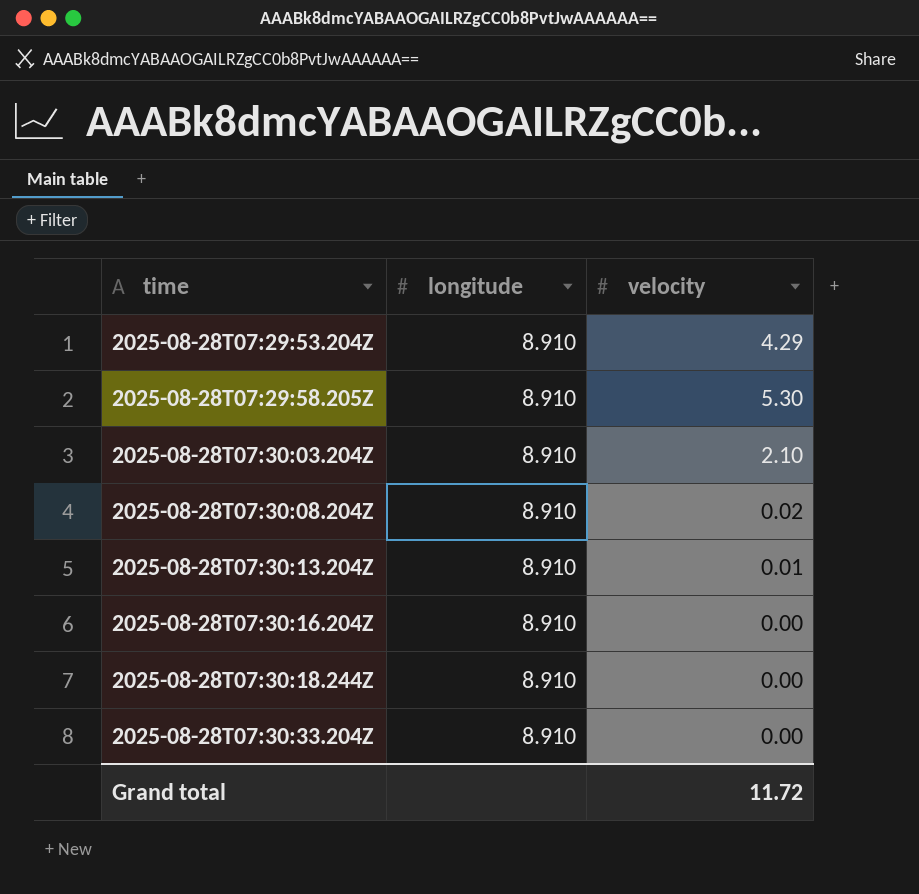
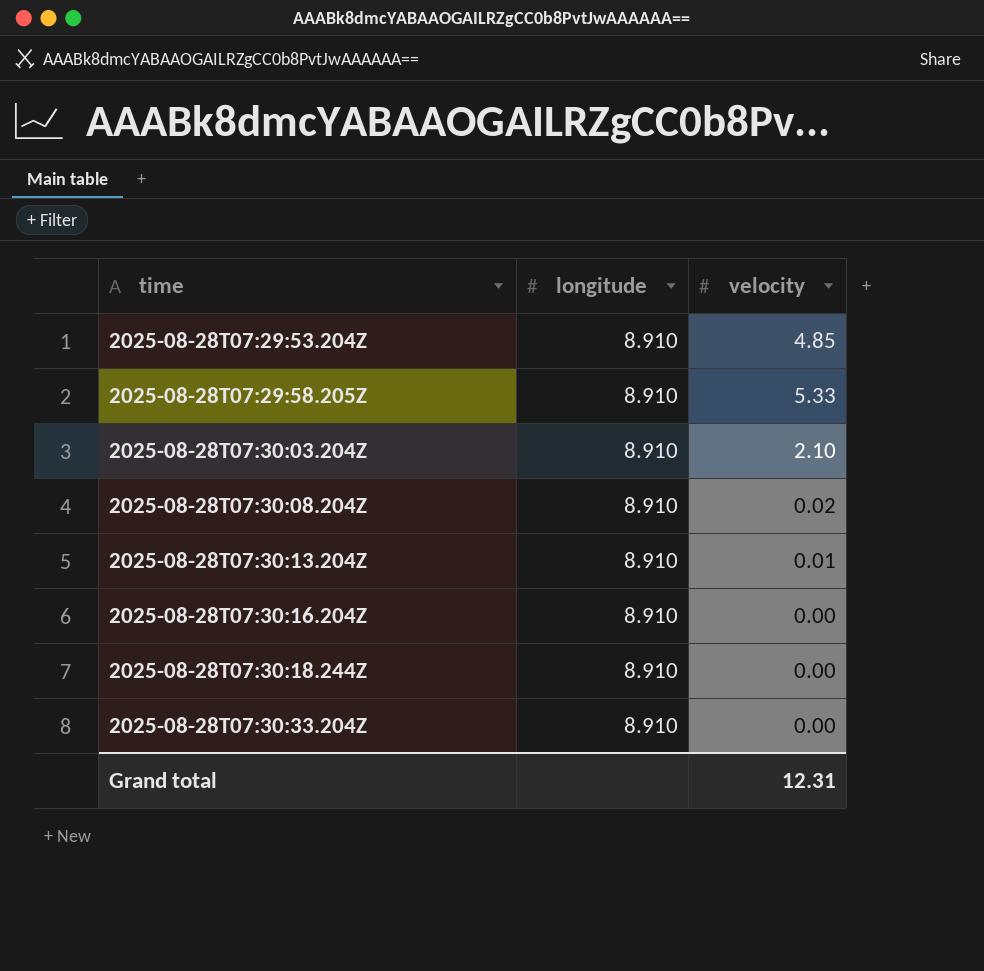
2025-08-28T07:29:53.204Z | velocity: 4.29 -> 4.85
2025-08-28T07:29:58.205Z | velocity: 5.30 -> 5.33
Grand total | velocity: 11.72 -> 12.31

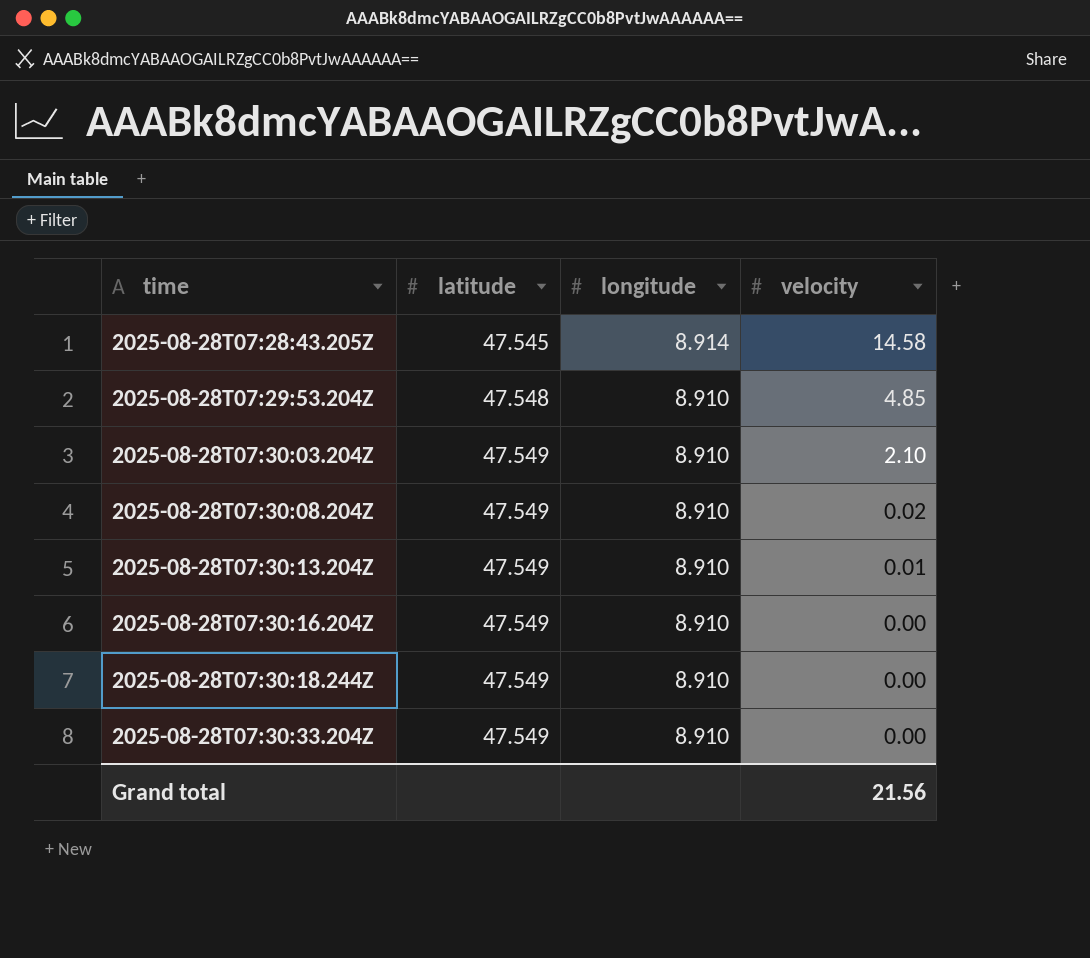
column latitude | position: none -> 2
row 2025-08-28T07:29:58.205Z: 8.910 | 5.33 -> none
row 2025-08-28T07:28:43.205Z: none -> 47.545 | 8.914 | 14.58
Grand total | velocity: 12.31 -> 21.56

